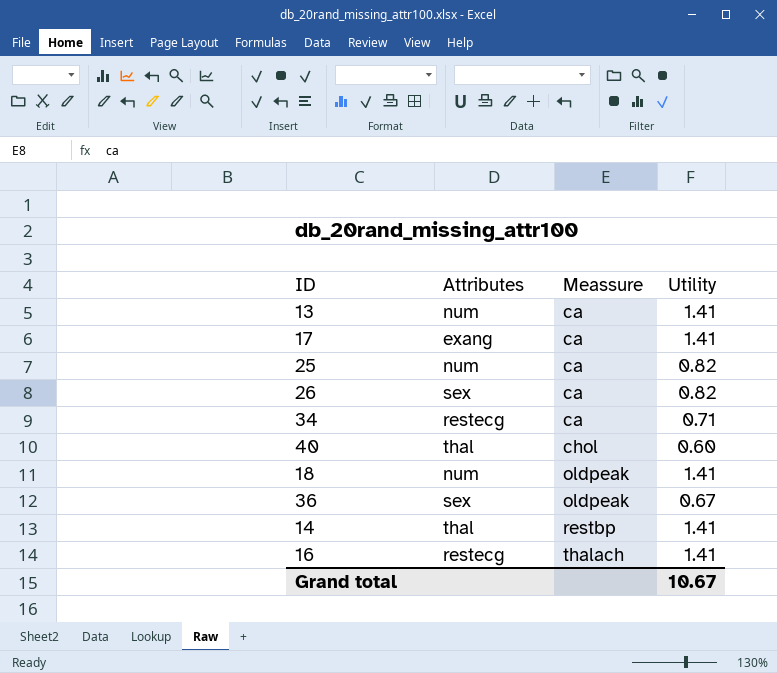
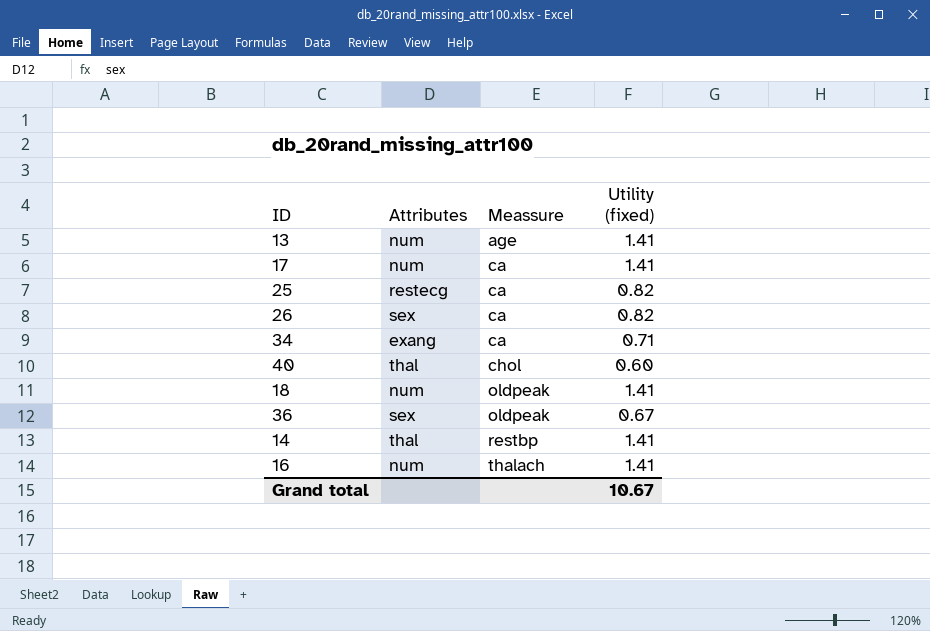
column name: Utility -> Utility (fixed)
13 | Meassure: ca -> age
17 | Attributes: exang -> num
25 | Attributes: num -> restecg
34 | Attributes: restecg -> exang
16 | Attributes: restecg -> num

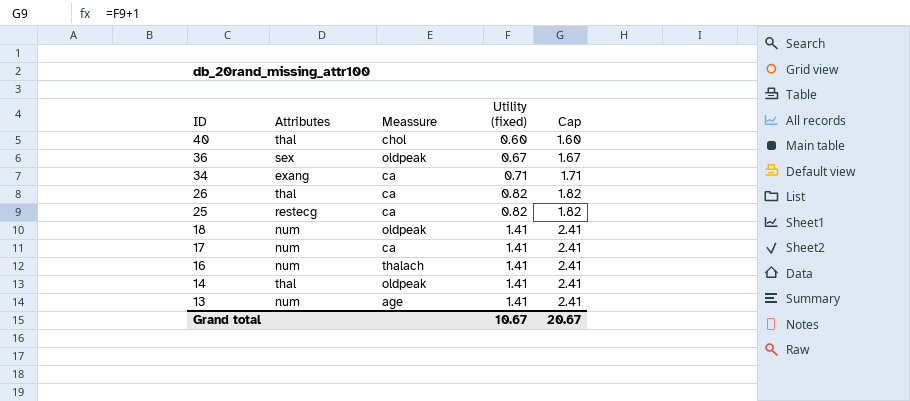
row order: Meassure ascending -> ID descending
column Cap | formula: none -> [Utility (fixed)] + 1
26 | Attributes: sex -> thal
14 | Meassure: restbp -> oldpeak

